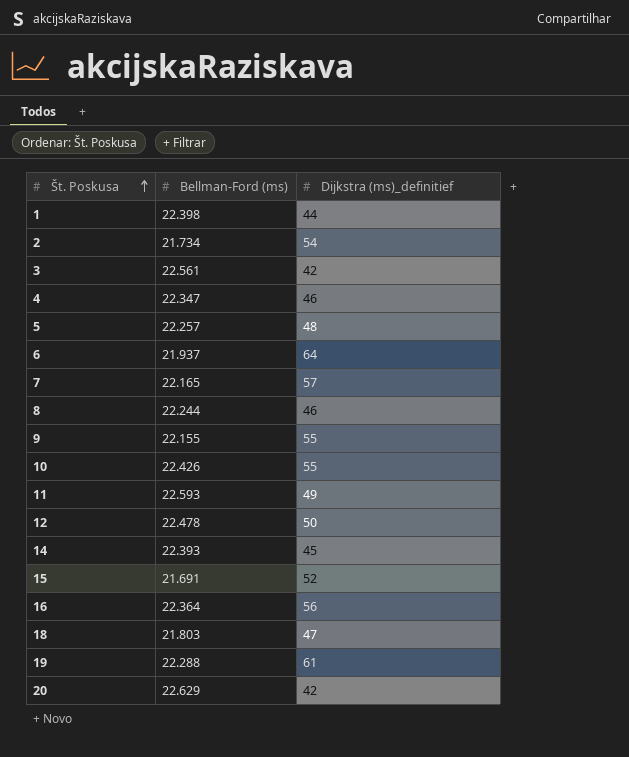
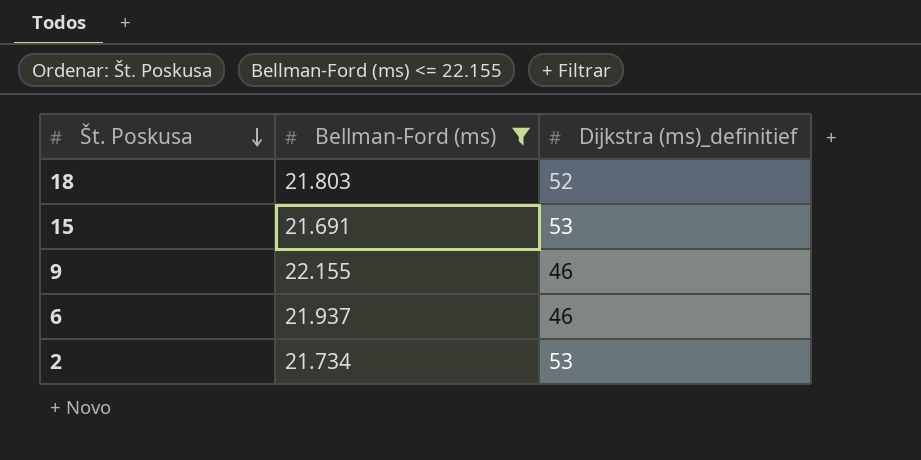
filter: none -> Bellman-Ford (ms) <= 22.155
row order: Št. Poskusa ascending -> Št. Poskusa descending
18 | Dijkstra (ms)_definitief: 47 -> 52
15 | Dijkstra (ms)_definitief: 52 -> 53
9 | Dijkstra (ms)_definitief: 55 -> 46
6 | Dijkstra (ms)_definitief: 64 -> 46
2 | Dijkstra (ms)_definitief: 54 -> 53

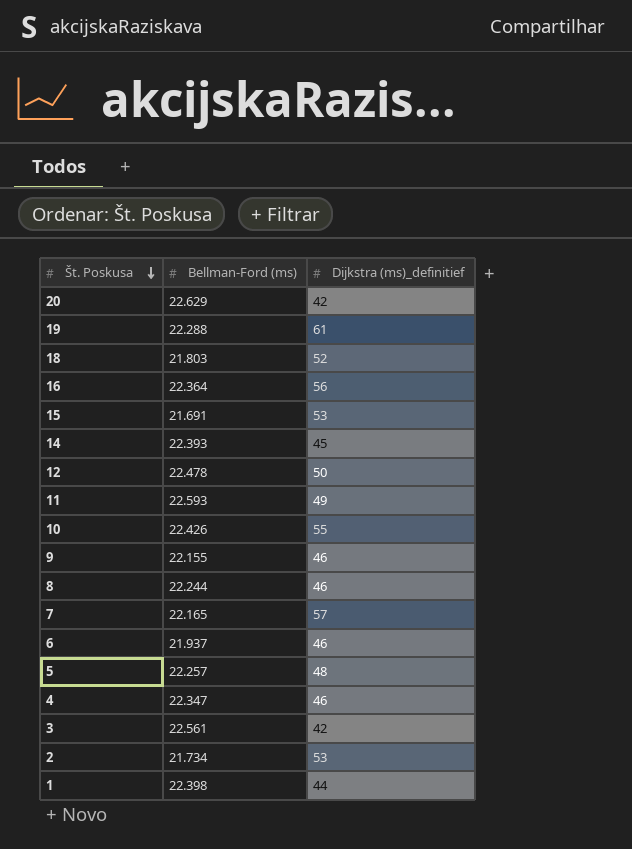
filter: Bellman-Ford (ms) <= 22.155 -> none

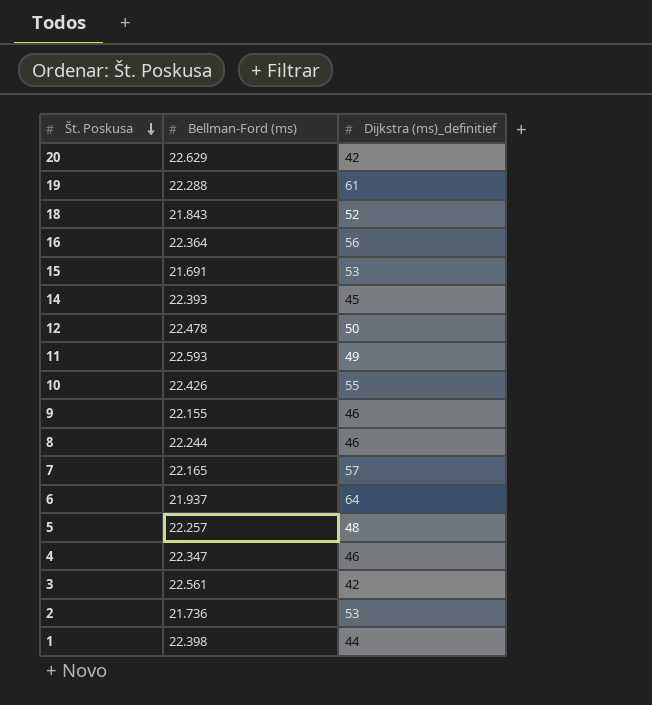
18 | Bellman-Ford (ms): 21.803 -> 21.843
6 | Dijkstra (ms)_definitief: 46 -> 64
2 | Bellman-Ford (ms): 21.734 -> 21.736

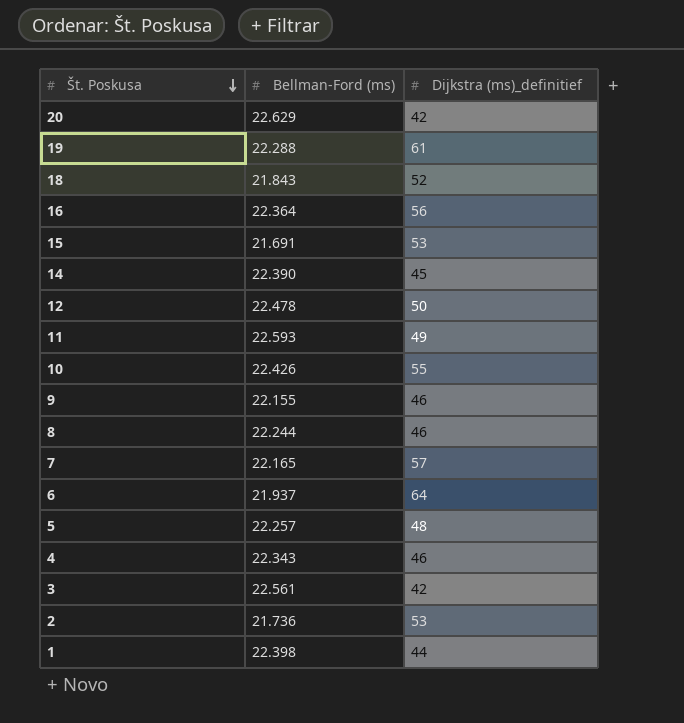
14 | Bellman-Ford (ms): 22.393 -> 22.390
4 | Bellman-Ford (ms): 22.347 -> 22.343

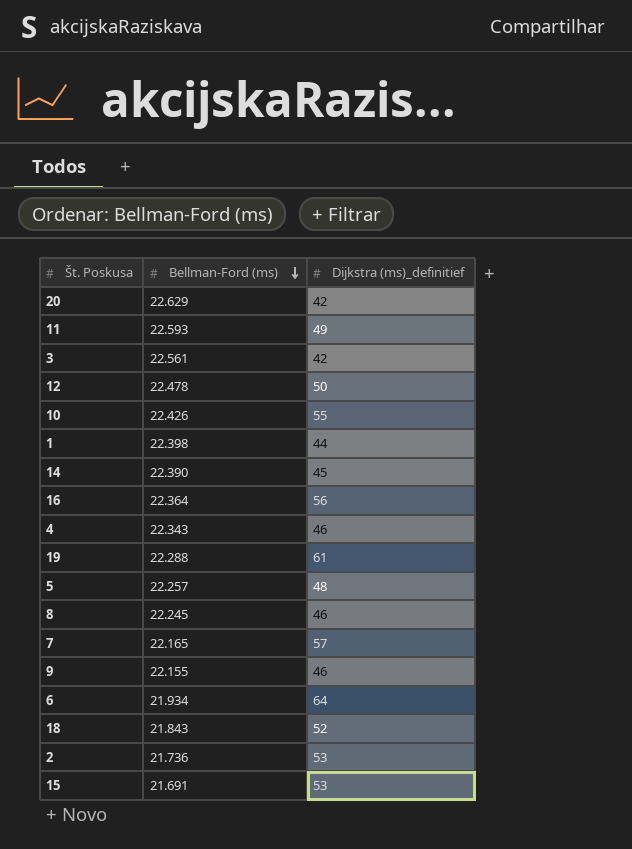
row order: Št. Poskusa descending -> Bellman-Ford (ms) descending
8 | Bellman-Ford (ms): 22.244 -> 22.245
6 | Bellman-Ford (ms): 21.937 -> 21.934

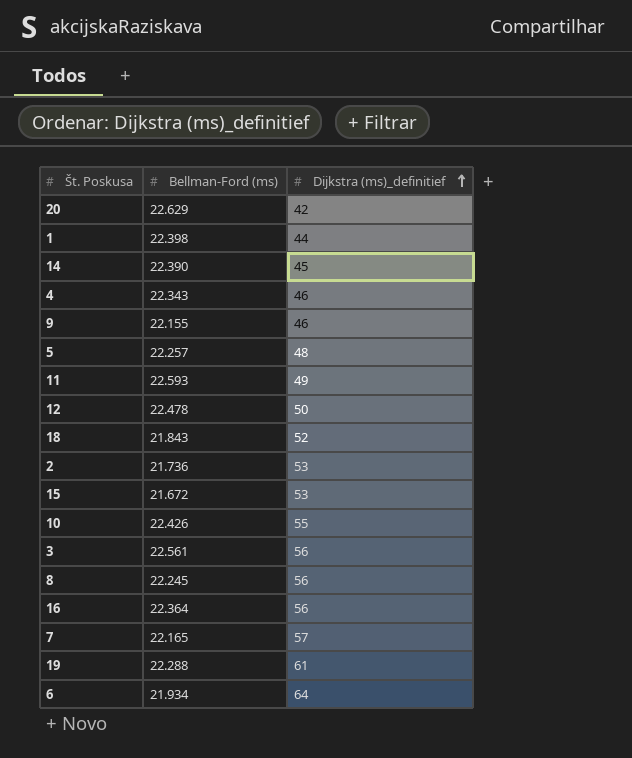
row order: Bellman-Ford (ms) descending -> Dijkstra (ms)_definitief ascending
15 | Bellman-Ford (ms): 21.691 -> 21.672
3 | Dijkstra (ms)_definitief: 42 -> 56
8 | Dijkstra (ms)_definitief: 46 -> 56

